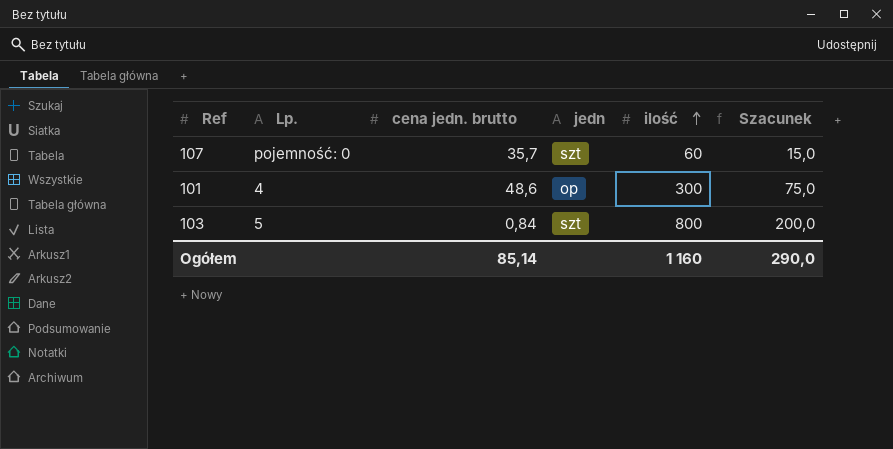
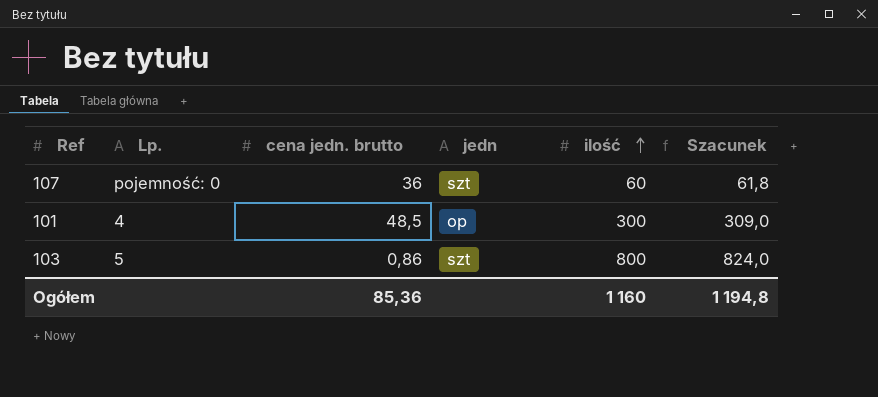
column Szacunek | formula: [ilość] * 0,25 -> [ilość] * 1,03
107 | cena jedn. brutto: 35,7 -> 36
101 | cena jedn. brutto: 48,6 -> 48,5
103 | cena jedn. brutto: 0,84 -> 0,86
Ogółem | cena jedn. brutto: 85,14 -> 85,36
Ogółem | Szacunek: 290,0 -> 1 194,8

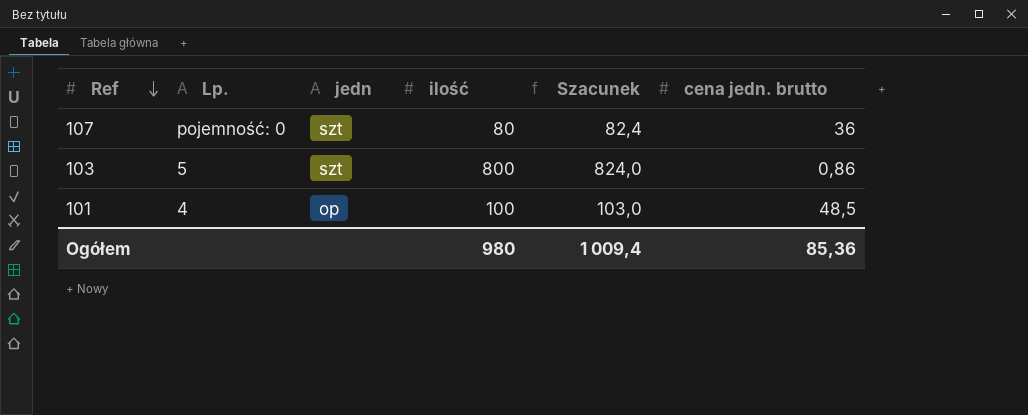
row order: ilość ascending -> Ref descending
column cena jedn. brutto | position: 3 -> 6
107 | ilość: 60 -> 80
107 | Szacunek: 61,8 -> 82,4
101 | ilość: 300 -> 100
101 | Szacunek: 309,0 -> 103,0
Ogółem | ilość: 1 160 -> 980
Ogółem | Szacunek: 1 194,8 -> 1 009,4

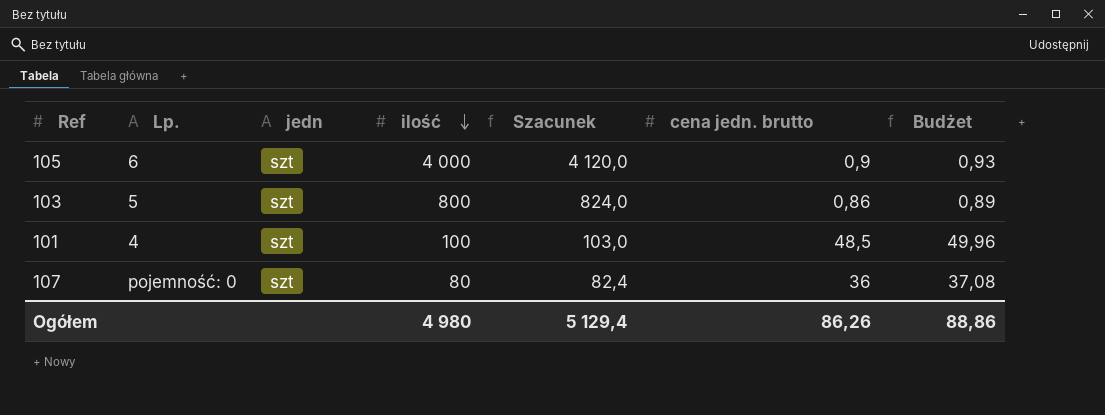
row order: Ref descending -> ilość descending
column Budżet | formula: none -> [cena jedn. brutto] * 1,03
row 105: none -> 6 | szt | 4 000 | 4 120,0 | 0,9 | 0,93
101 | jedn: op -> szt
Ogółem | ilość: 980 -> 4 980
Ogółem | Szacunek: 1 009,4 -> 5 129,4
Ogółem | cena jedn. brutto: 85,36 -> 86,26

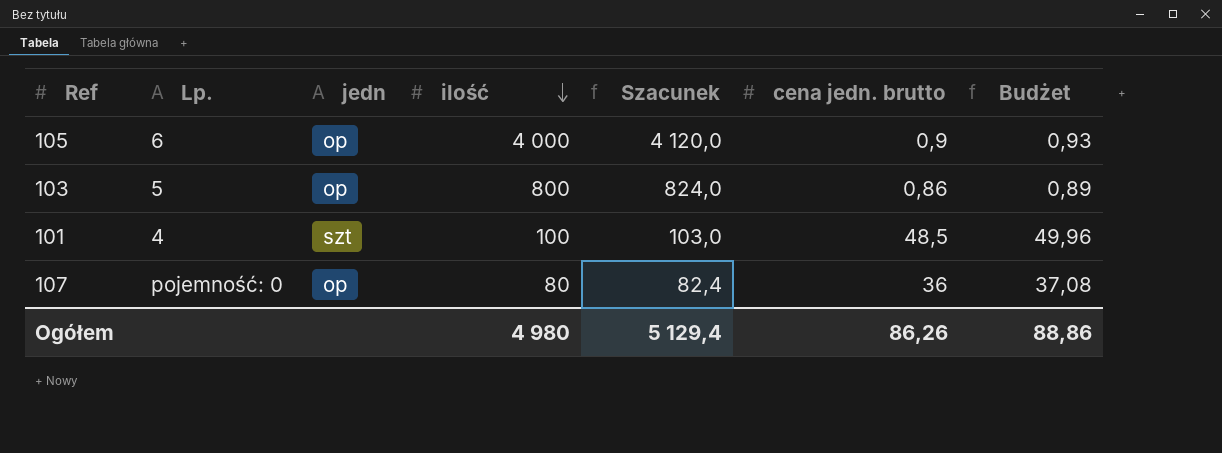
105 | jedn: szt -> op
103 | jedn: szt -> op
107 | jedn: szt -> op

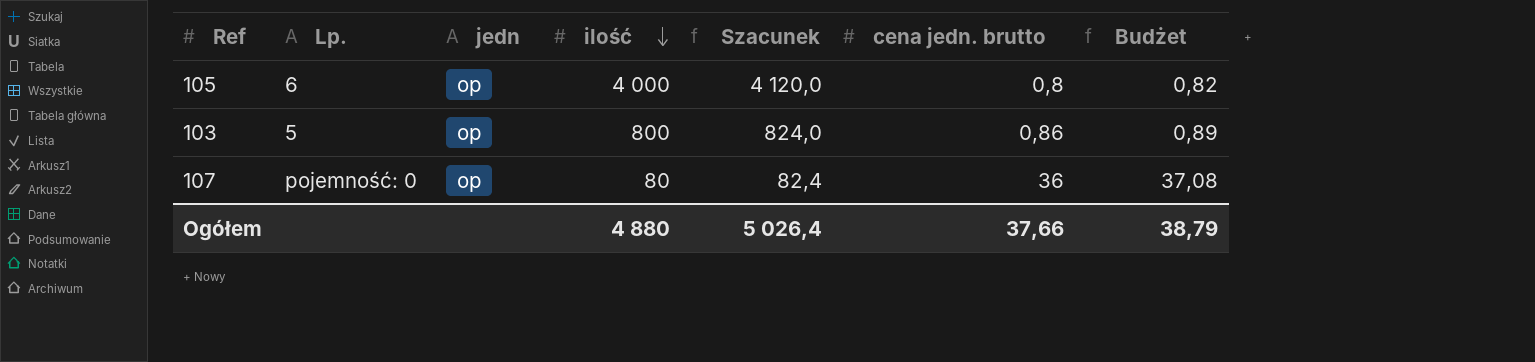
row 101: 4 | szt | 100 | 103,0 | 48,5 | 49,96 -> none
105 | cena jedn. brutto: 0,9 -> 0,8
105 | Budżet: 0,93 -> 0,82
Ogółem | ilość: 4 980 -> 4 880
Ogółem | Szacunek: 5 129,4 -> 5 026,4
Ogółem | cena jedn. brutto: 86,26 -> 37,66
Ogółem | Budżet: 88,86 -> 38,79

